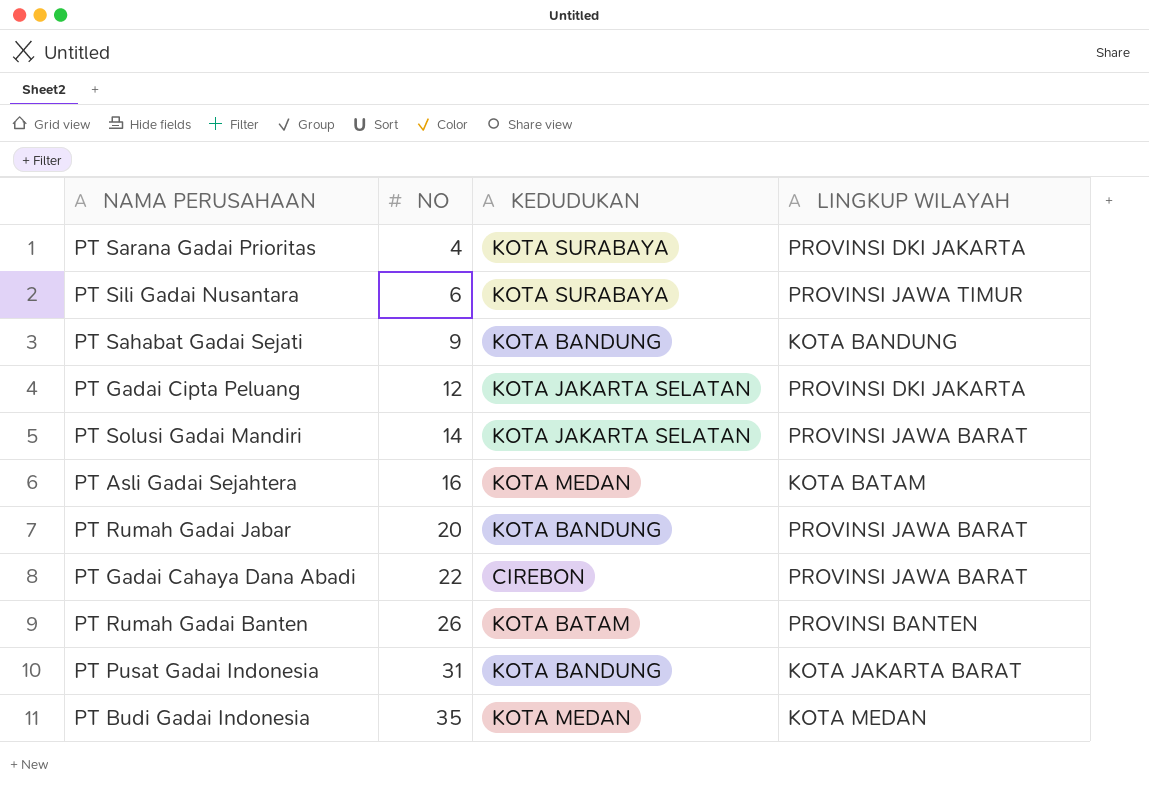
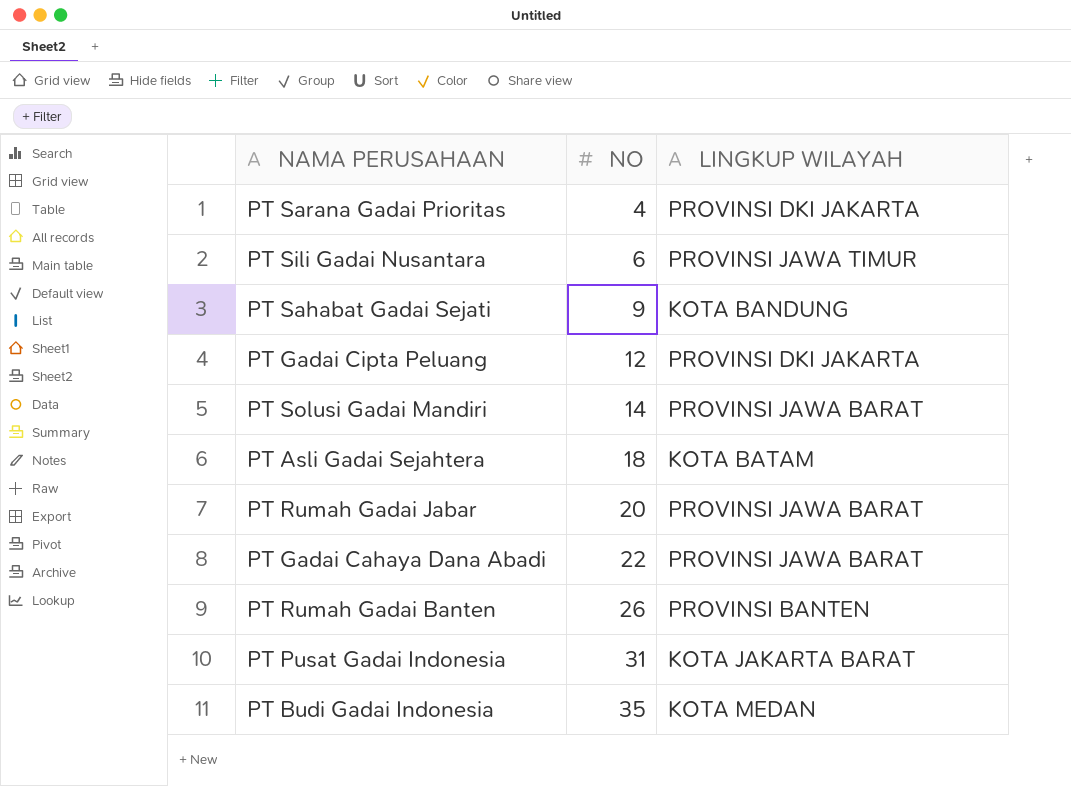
column KEDUDUKAN | position: 3 -> none
PT Asli Gadai Sejahtera | NO: 16 -> 18

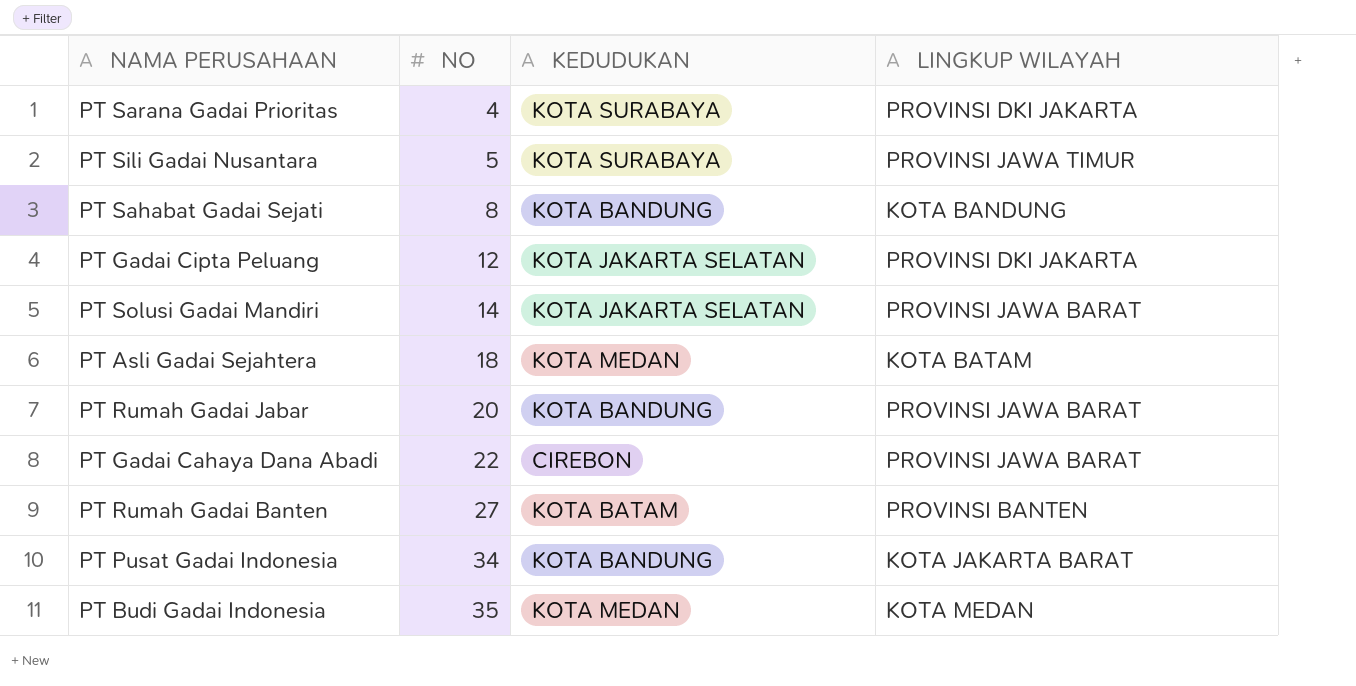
column KEDUDUKAN | position: none -> 3
PT Sili Gadai Nusantara | NO: 6 -> 5
PT Sahabat Gadai Sejati | NO: 9 -> 8
PT Rumah Gadai Banten | NO: 26 -> 27
PT Pusat Gadai Indonesia | NO: 31 -> 34

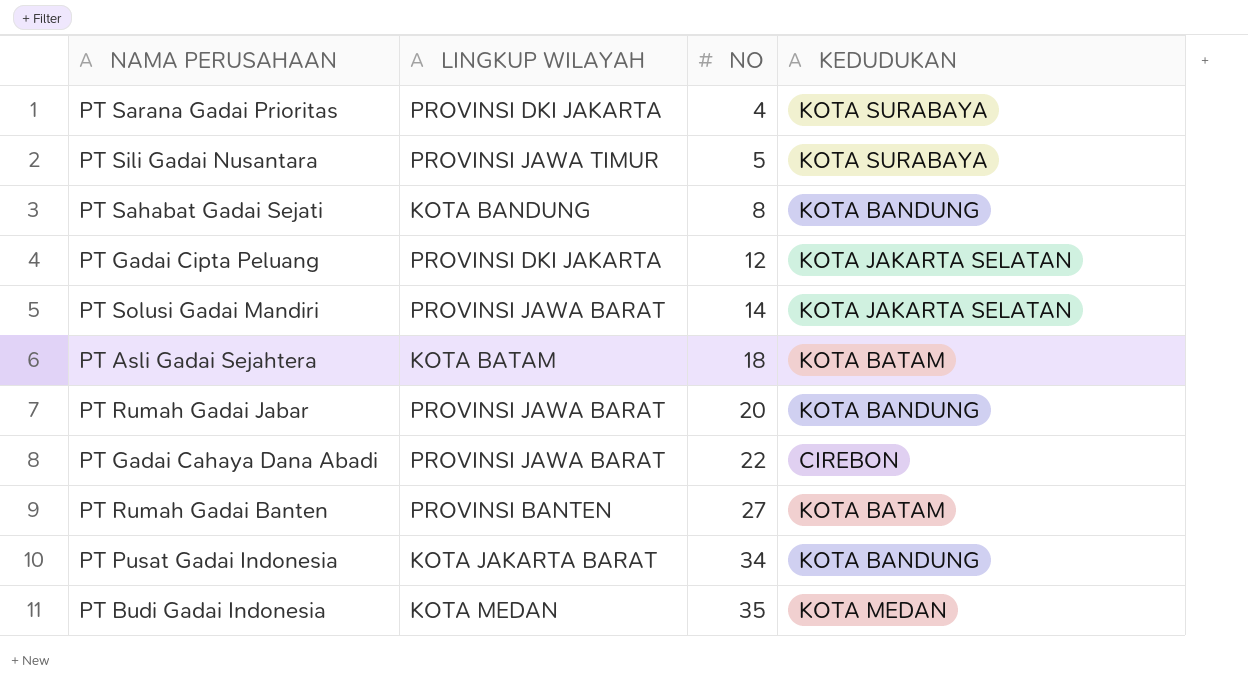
column LINGKUP WILAYAH | position: 4 -> 2
PT Asli Gadai Sejahtera | KEDUDUKAN: KOTA MEDAN -> KOTA BATAM

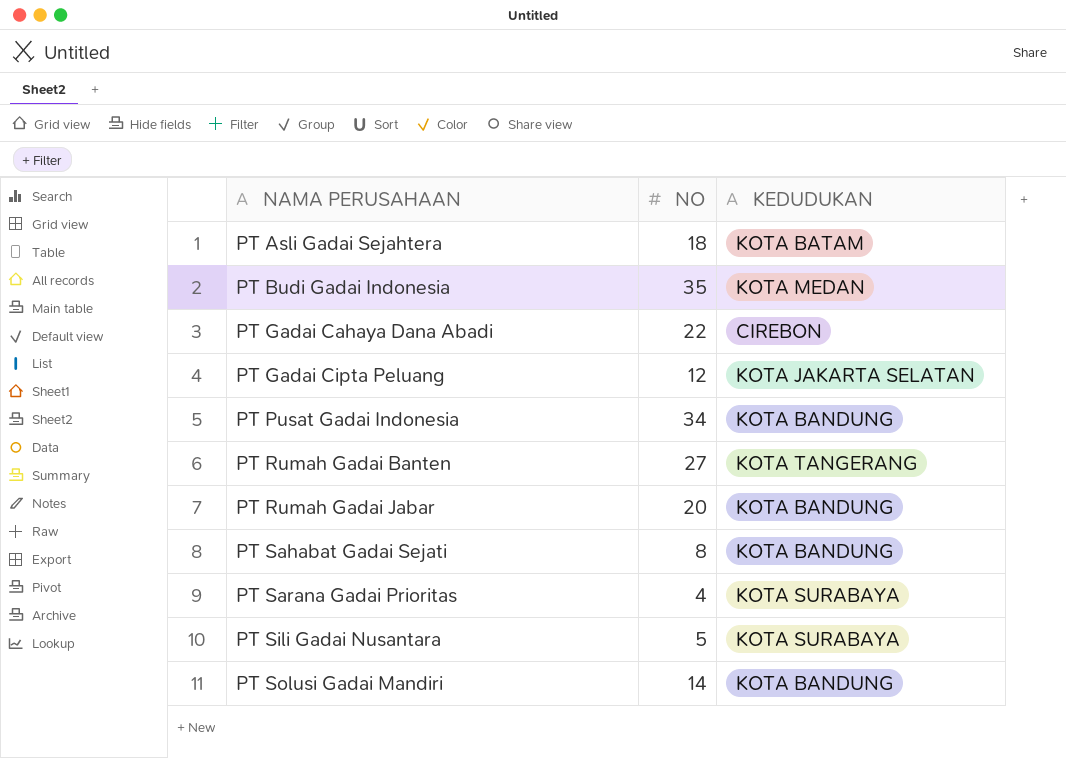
row order: NO ascending -> NAMA PERUSAHAAN ascending
column LINGKUP WILAYAH | position: 2 -> none
PT Rumah Gadai Banten | KEDUDUKAN: KOTA BATAM -> KOTA TANGERANG
PT Solusi Gadai Mandiri | KEDUDUKAN: KOTA JAKARTA SELATAN -> KOTA BANDUNG

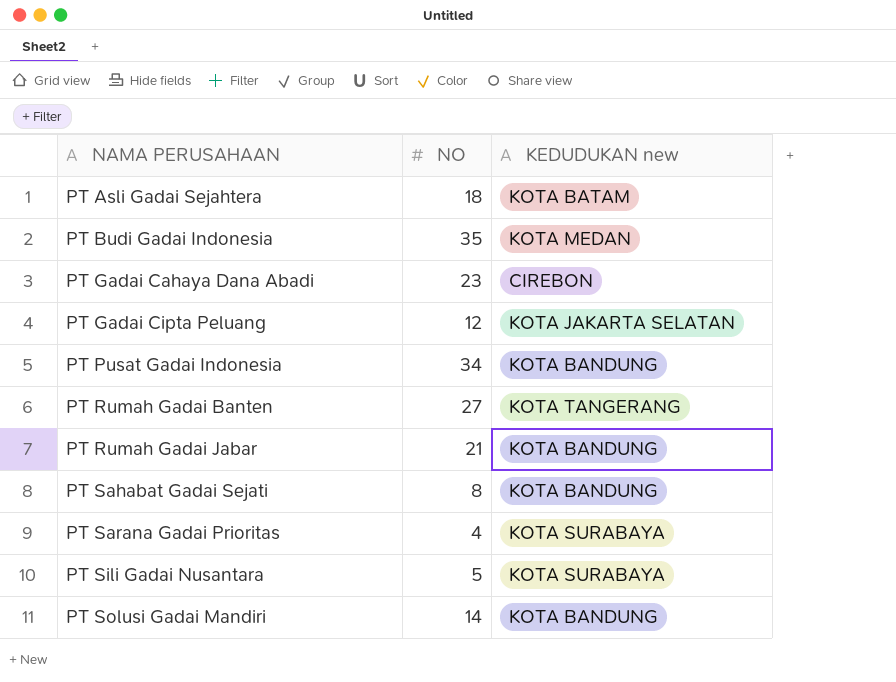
column name: KEDUDUKAN -> KEDUDUKAN new
PT Gadai Cahaya Dana Abadi | NO: 22 -> 23
PT Rumah Gadai Jabar | NO: 20 -> 21

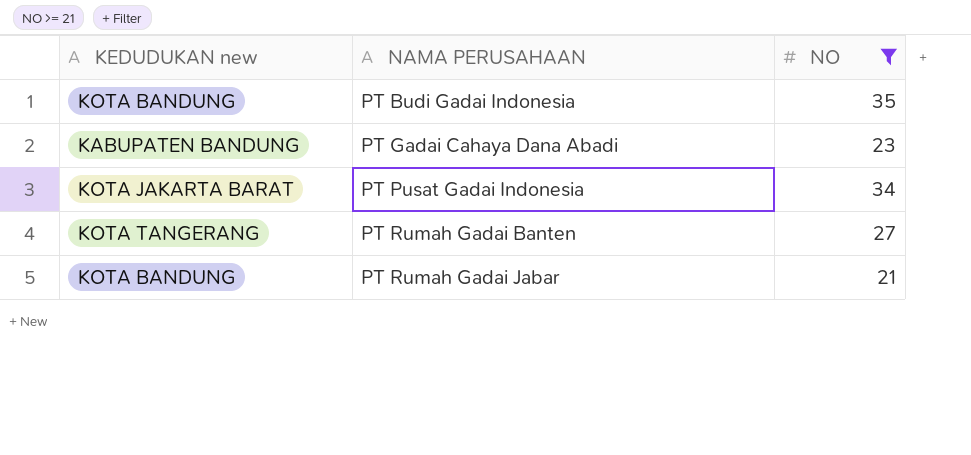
filter: none -> NO >= 21
column KEDUDUKAN new | position: 3 -> 1
PT Budi Gadai Indonesia | KEDUDUKAN new: KOTA MEDAN -> KOTA BANDUNG
PT Gadai Cahaya Dana Abadi | KEDUDUKAN new: CIREBON -> KABUPATEN BANDUNG
PT Pusat Gadai Indonesia | KEDUDUKAN new: KOTA BANDUNG -> KOTA JAKARTA BARAT

